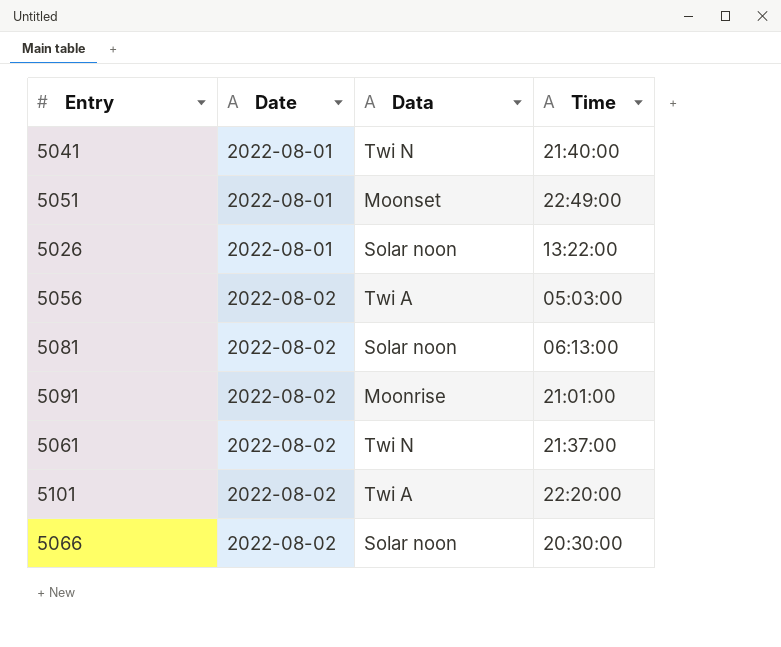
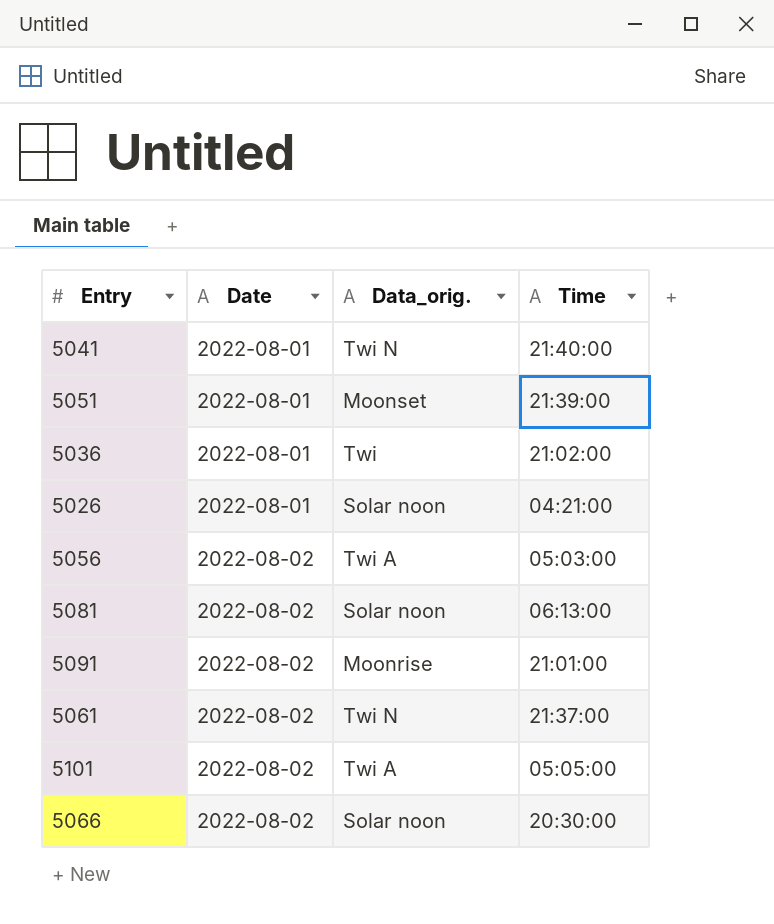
column name: Data -> Data_orig.
5051 | Time: 22:49:00 -> 21:39:00
row 5036: none -> 2022-08-01 | Twi | 21:02:00
5026 | Time: 13:22:00 -> 04:21:00
5101 | Time: 22:20:00 -> 05:05:00

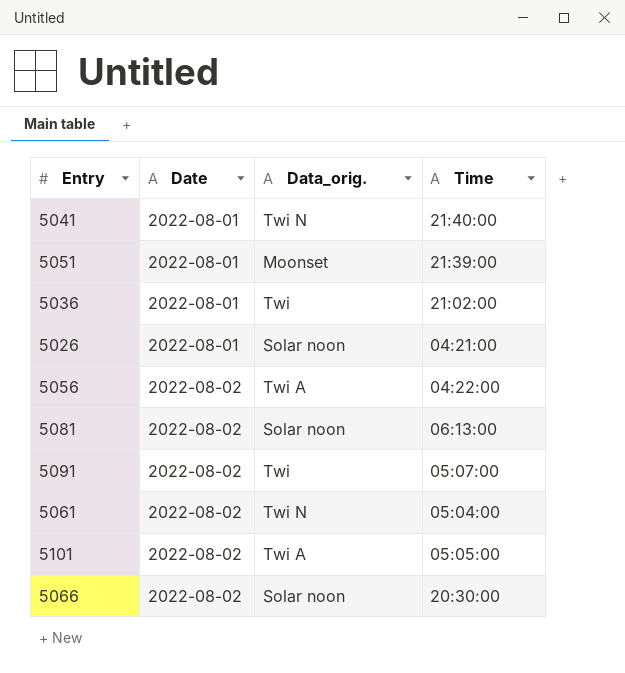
5056 | Time: 05:03:00 -> 04:22:00
5091 | Data_orig.: Moonrise -> Twi
5091 | Time: 21:01:00 -> 05:07:00
5061 | Time: 21:37:00 -> 05:04:00

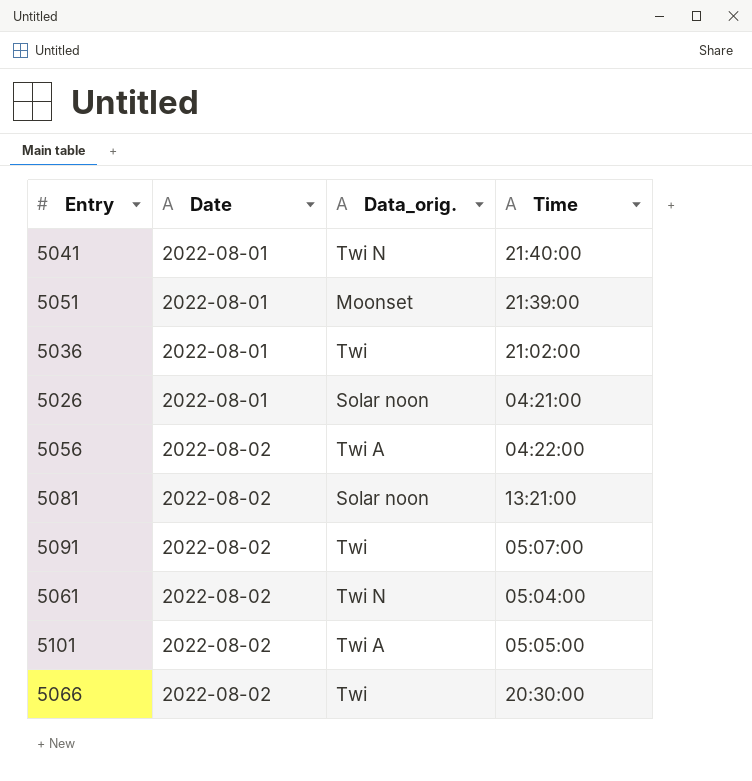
5081 | Time: 06:13:00 -> 13:21:00
5066 | Data_orig.: Solar noon -> Twi

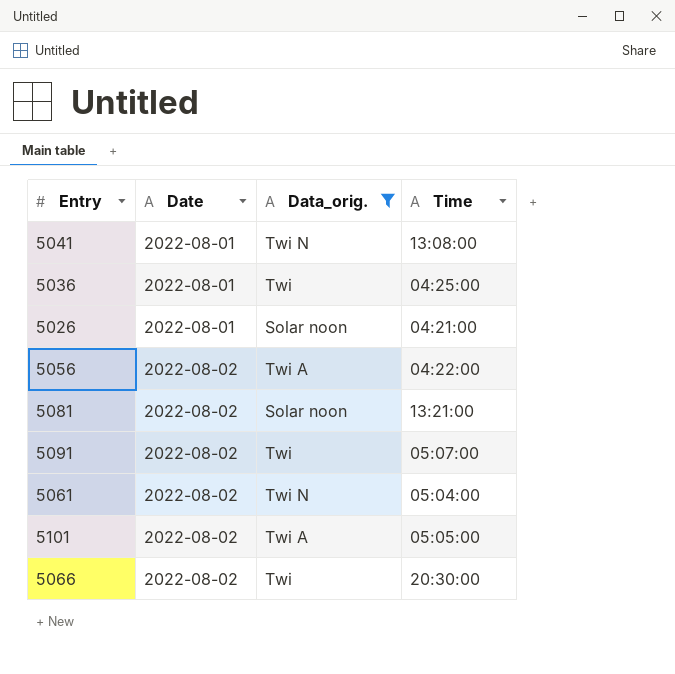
filter: none -> Data_orig. != Moonset
5041 | Time: 21:40:00 -> 13:08:00
5036 | Time: 21:02:00 -> 04:25:00

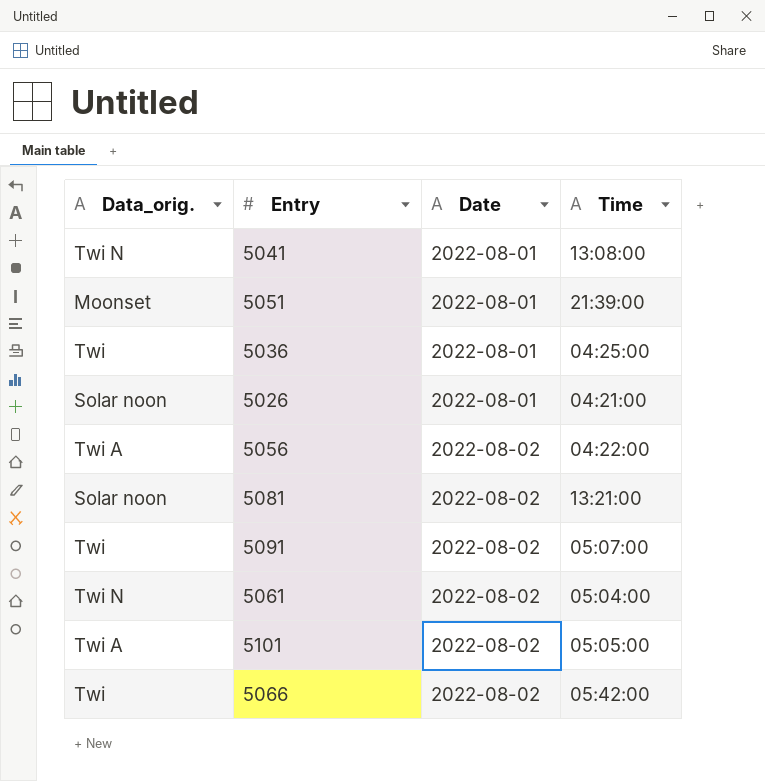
filter: Data_orig. != Moonset -> none
column Data_orig. | position: 3 -> 1
5066 | Time: 20:30:00 -> 05:42:00

